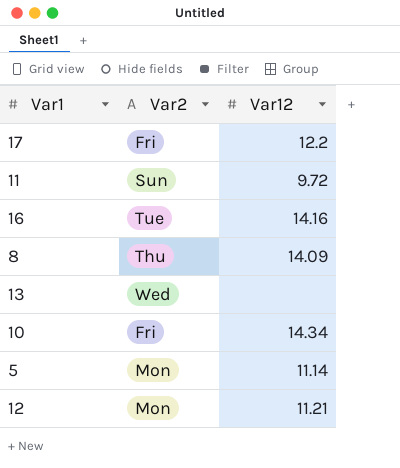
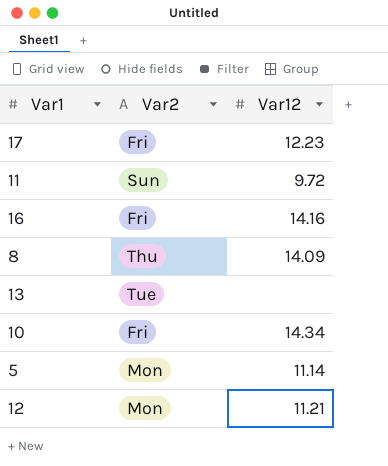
17 | Var12: 12.2 -> 12.23
16 | Var2: Tue -> Fri
13 | Var2: Wed -> Tue

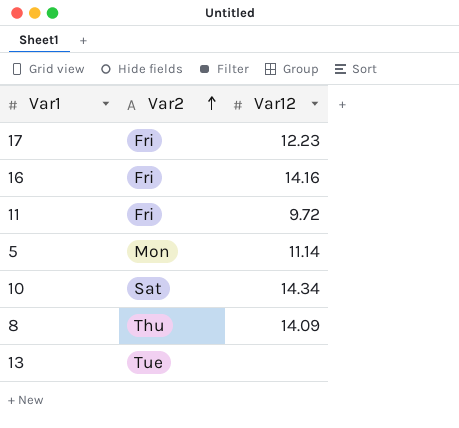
row order: none -> Var2 ascending
row 12: Mon | 11.21 -> none
11 | Var2: Sun -> Fri
10 | Var2: Fri -> Sat

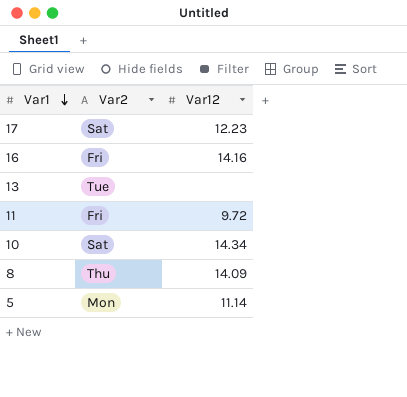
row order: Var2 ascending -> Var1 descending
17 | Var2: Fri -> Sat

